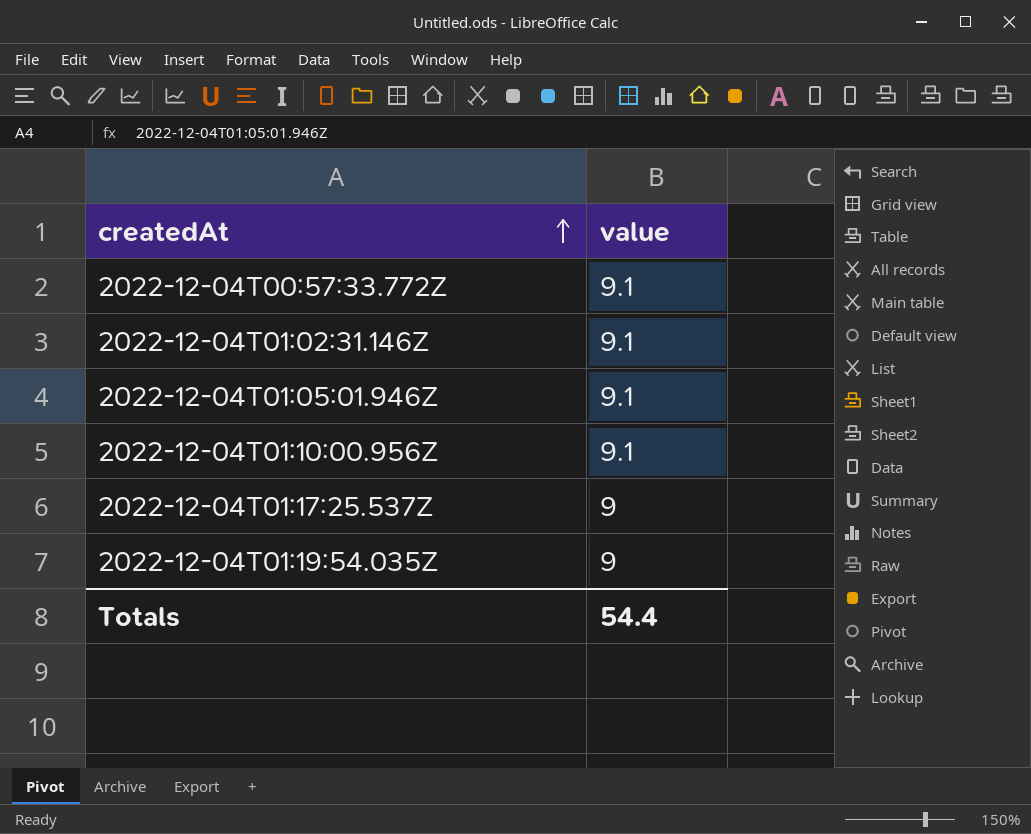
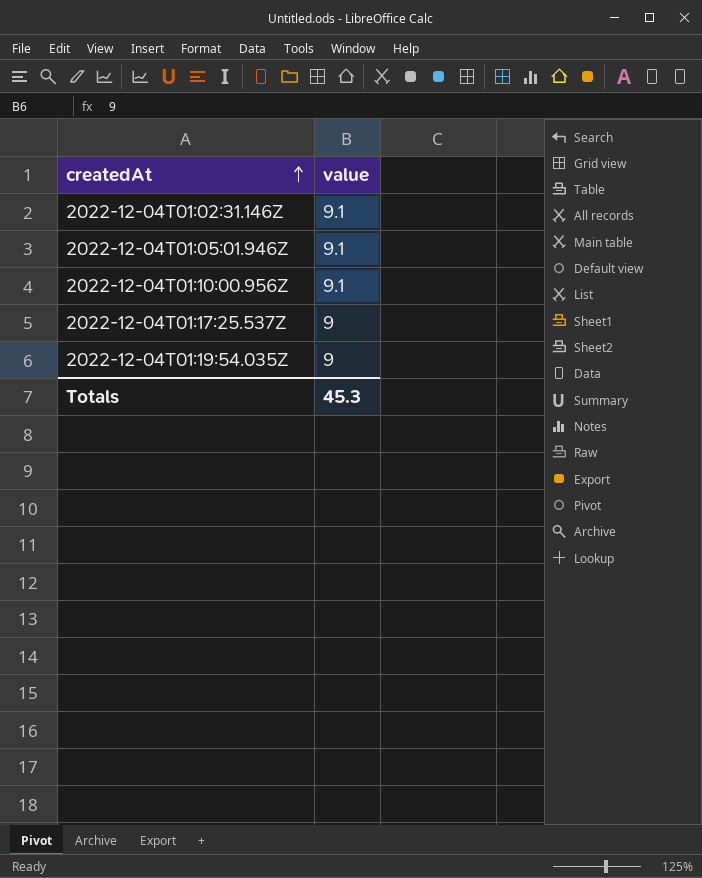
row 2022-12-04T00:57:33.772Z: 9.1 -> none
Totals | value: 54.4 -> 45.3

